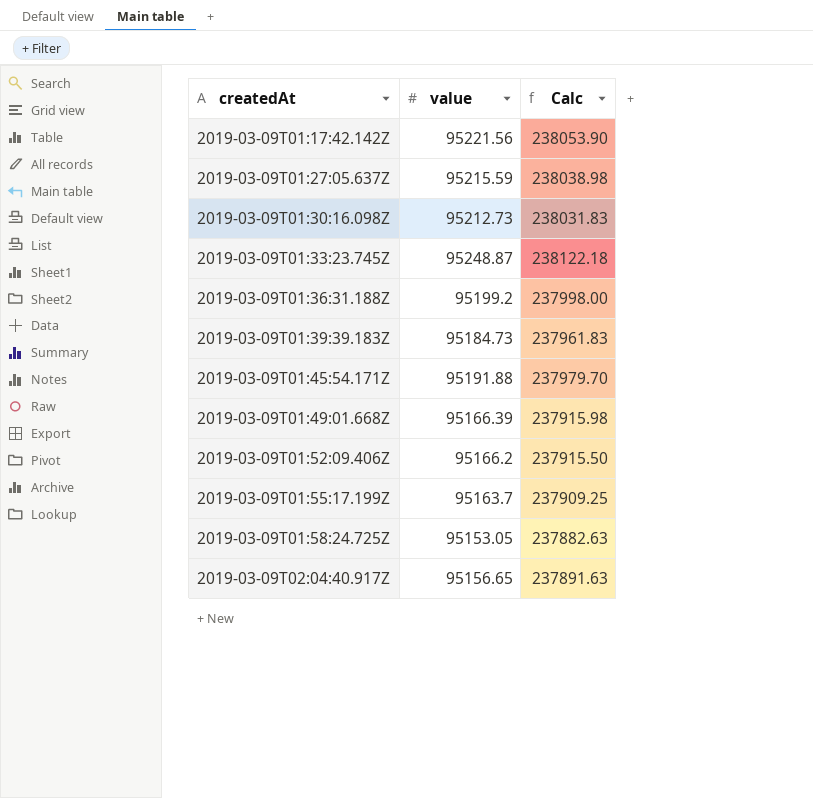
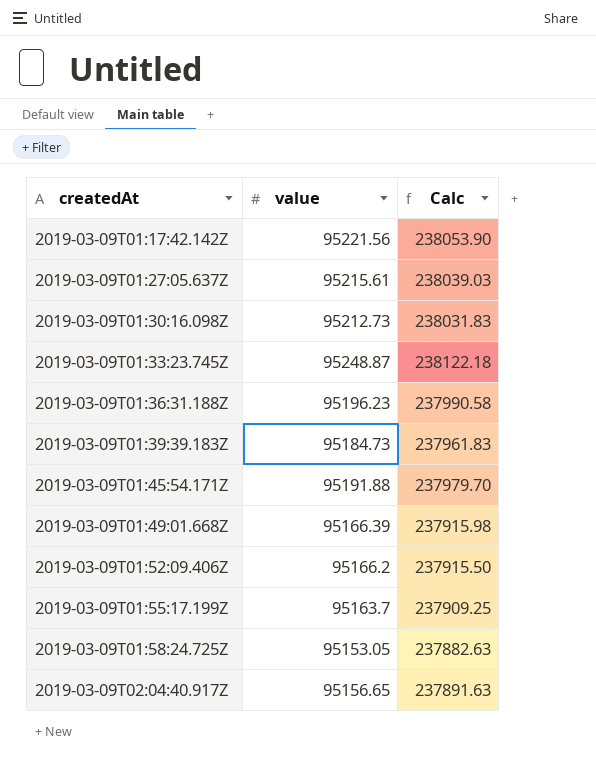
2019-03-09T01:27:05.637Z | value: 95215.59 -> 95215.61
2019-03-09T01:27:05.637Z | Calc: 238038.98 -> 238039.03
2019-03-09T01:36:31.188Z | value: 95199.2 -> 95196.23
2019-03-09T01:36:31.188Z | Calc: 237998.00 -> 237990.58

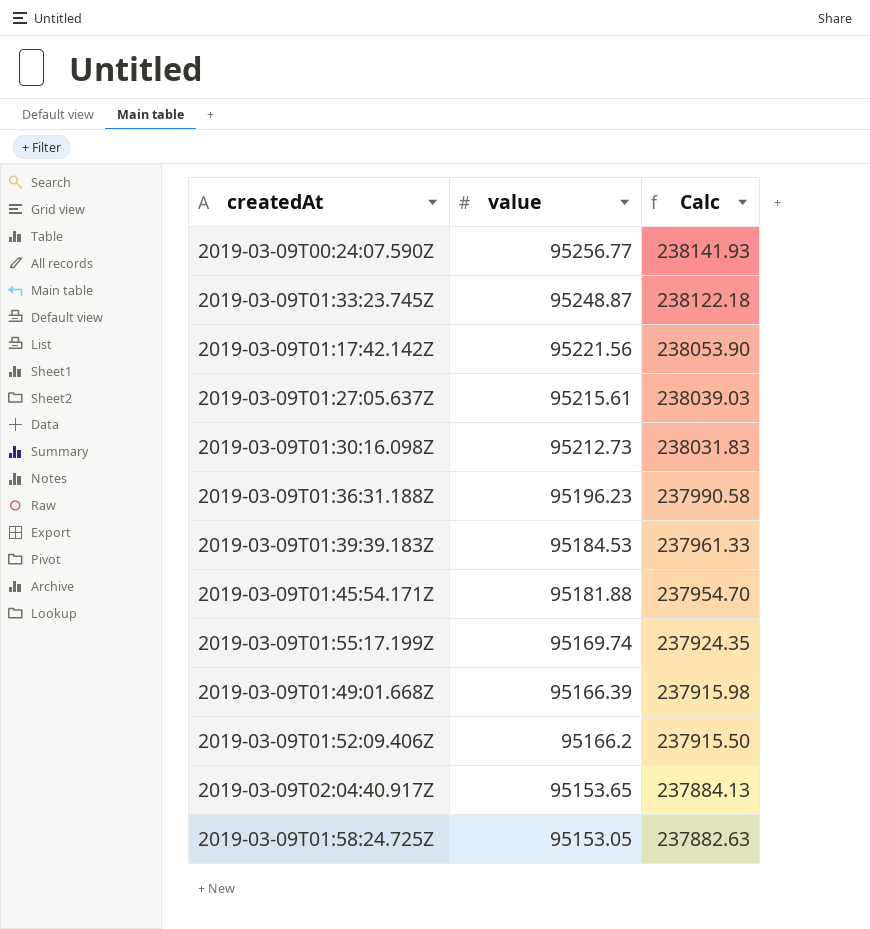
row order: createdAt ascending -> value descending
row 2019-03-09T00:24:07.590Z: none -> 95256.77 | 238141.93
2019-03-09T01:39:39.183Z | value: 95184.73 -> 95184.53
2019-03-09T01:39:39.183Z | Calc: 237961.83 -> 237961.33
2019-03-09T01:45:54.171Z | value: 95191.88 -> 95181.88
2019-03-09T01:45:54.171Z | Calc: 237979.70 -> 237954.70
2019-03-09T01:55:17.199Z | value: 95163.7 -> 95169.74
2019-03-09T01:55:17.199Z | Calc: 237909.25 -> 237924.35
2019-03-09T02:04:40.917Z | value: 95156.65 -> 95153.65
2019-03-09T02:04:40.917Z | Calc: 237891.63 -> 237884.13

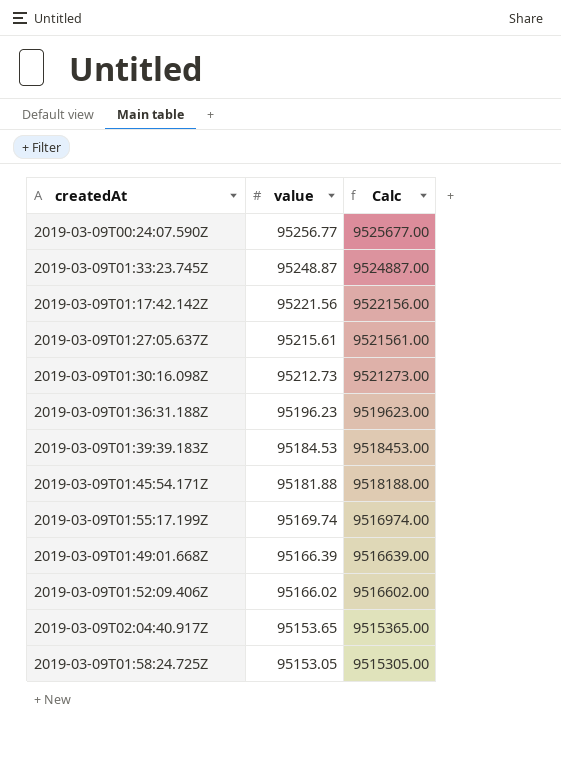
column Calc | formula: [value] * 2.5 -> [value] * 100
2019-03-09T01:52:09.406Z | value: 95166.2 -> 95166.02

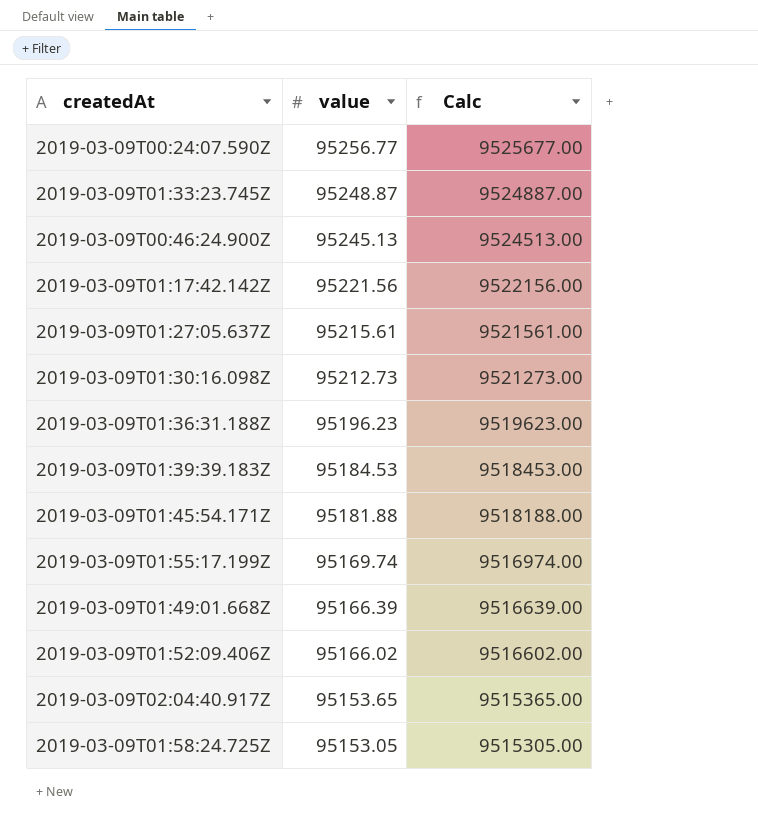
row 2019-03-09T00:46:24.900Z: none -> 95245.13 | 9524513.00

